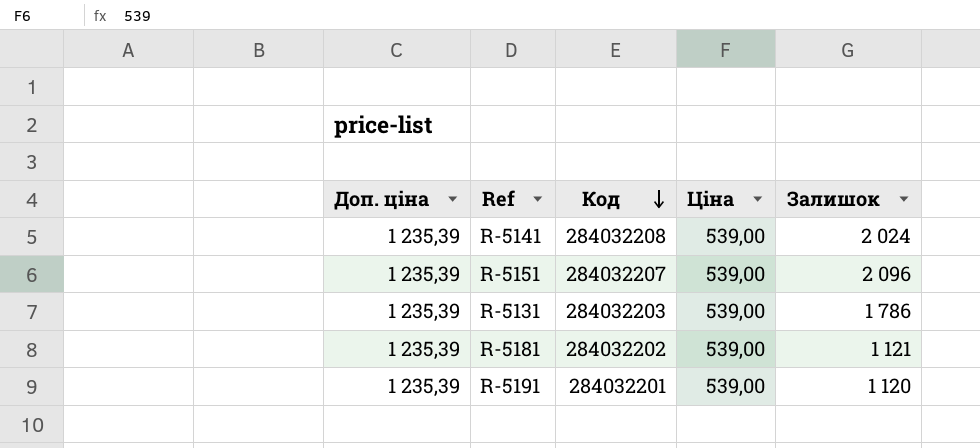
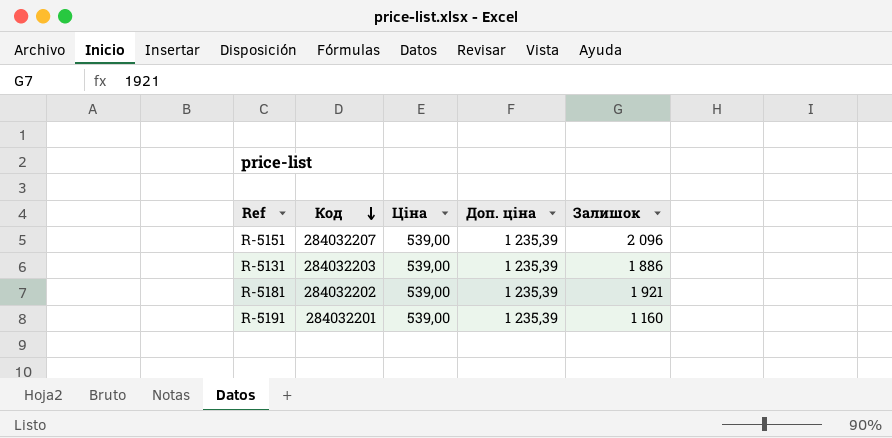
column Доп. ціна | position: 1 -> 4
row R-5141: 1 235,39 | 284032208 | 539,00 | 2 024 -> none
R-5131 | Залишок: 1 786 -> 1 886
R-5181 | Залишок: 1 121 -> 1 921
R-5191 | Залишок: 1 120 -> 1 160

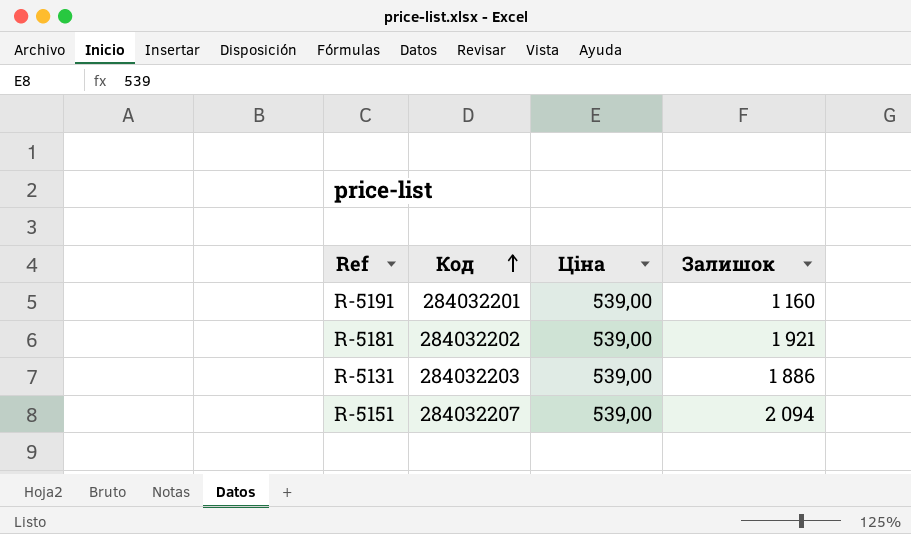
row order: Код descending -> Код ascending
column Доп. ціна | position: 4 -> none
R-5151 | Залишок: 2 096 -> 2 094

